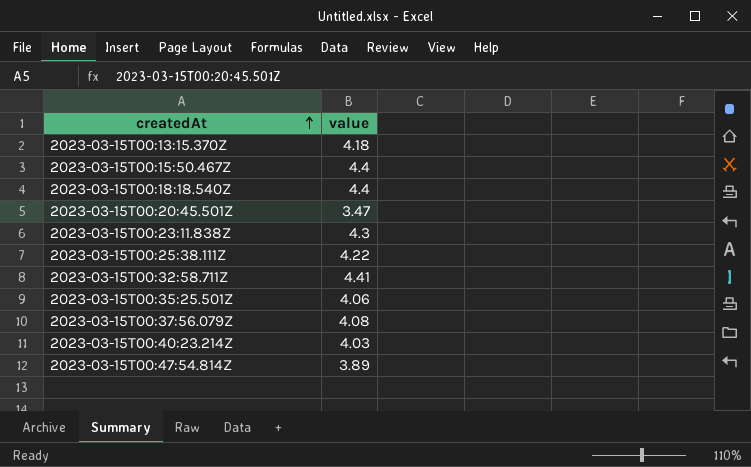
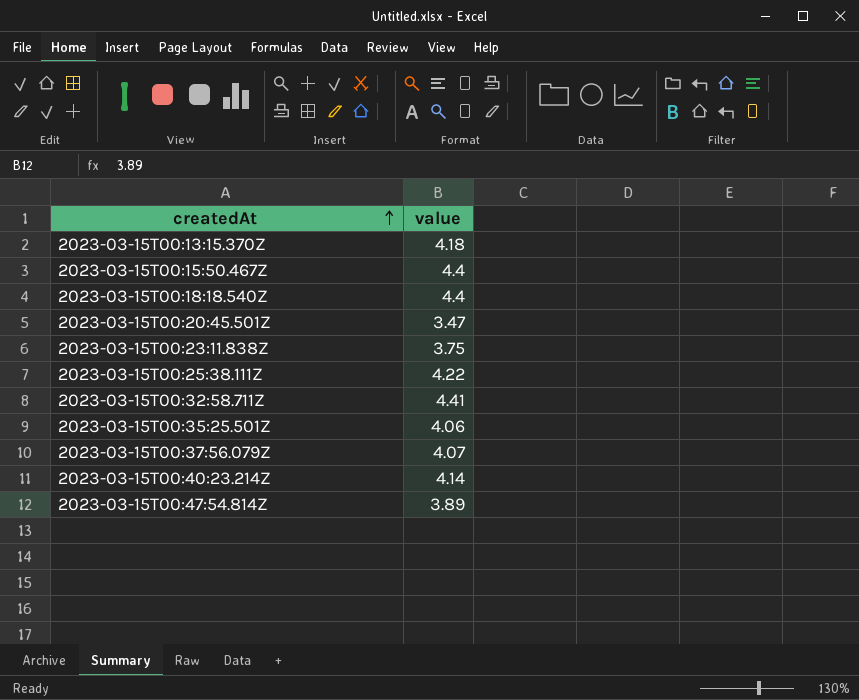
2023-03-15T00:23:11.838Z | value: 4.3 -> 3.75
2023-03-15T00:37:56.079Z | value: 4.08 -> 4.07
2023-03-15T00:40:23.214Z | value: 4.03 -> 4.14

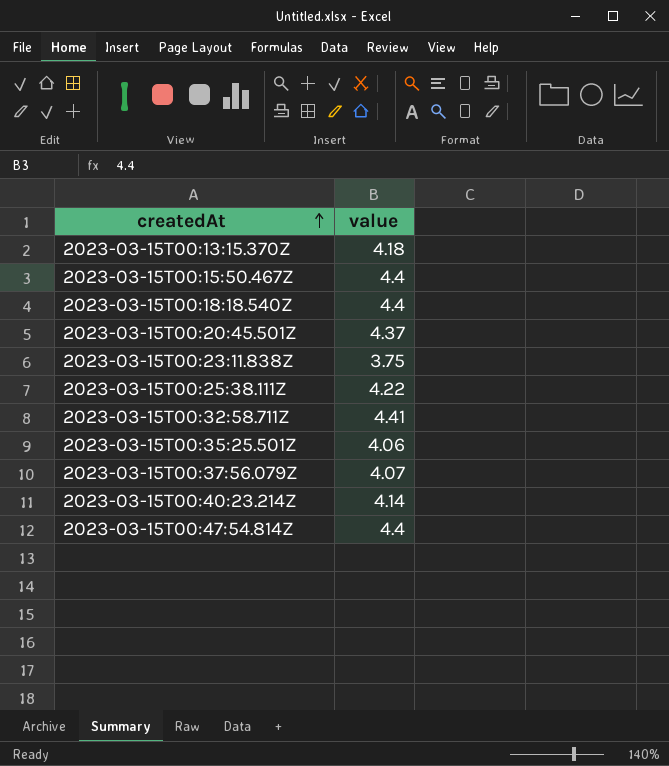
2023-03-15T00:20:45.501Z | value: 3.47 -> 4.37
2023-03-15T00:47:54.814Z | value: 3.89 -> 4.4

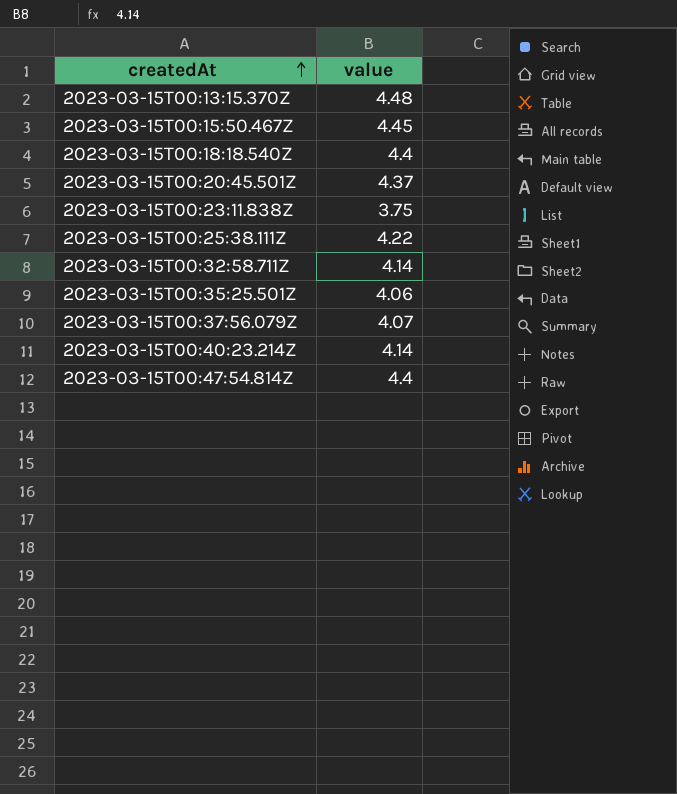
2023-03-15T00:13:15.370Z | value: 4.18 -> 4.48
2023-03-15T00:15:50.467Z | value: 4.4 -> 4.45
2023-03-15T00:32:58.711Z | value: 4.41 -> 4.14

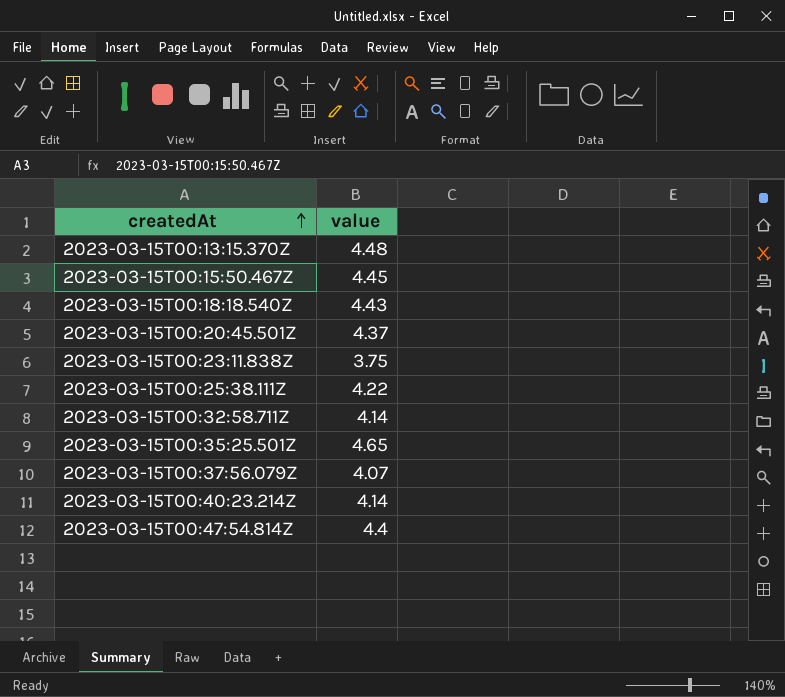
2023-03-15T00:18:18.540Z | value: 4.4 -> 4.43
2023-03-15T00:35:25.501Z | value: 4.06 -> 4.65

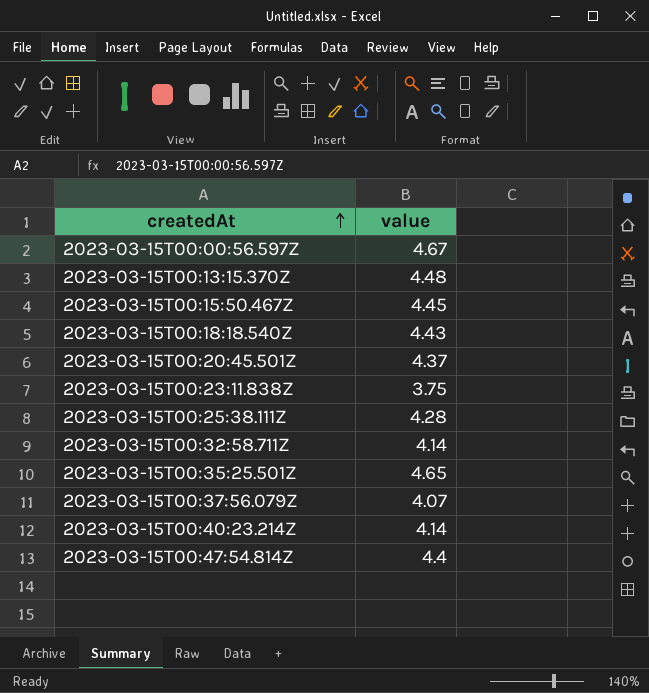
row 2023-03-15T00:00:56.597Z: none -> 4.67
2023-03-15T00:25:38.111Z | value: 4.22 -> 4.28

